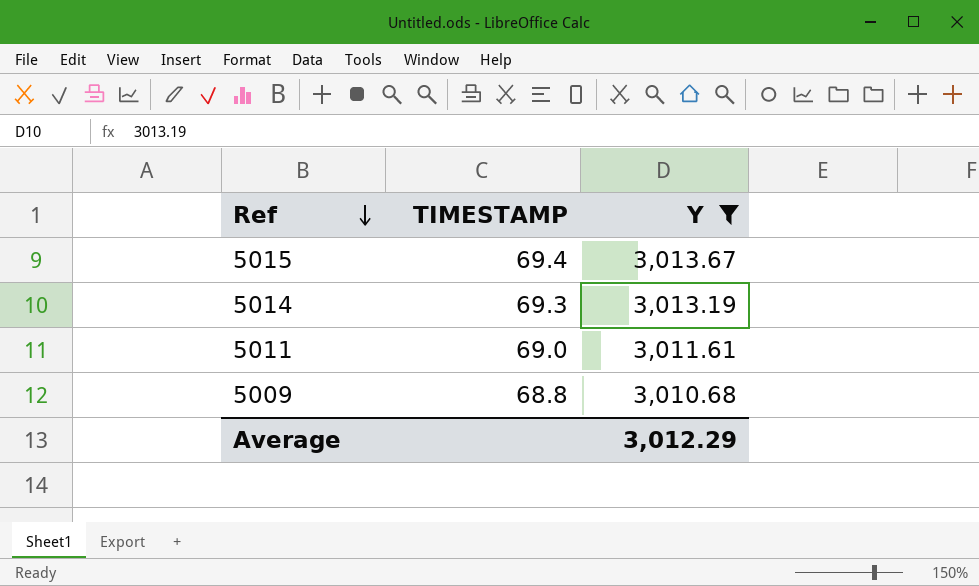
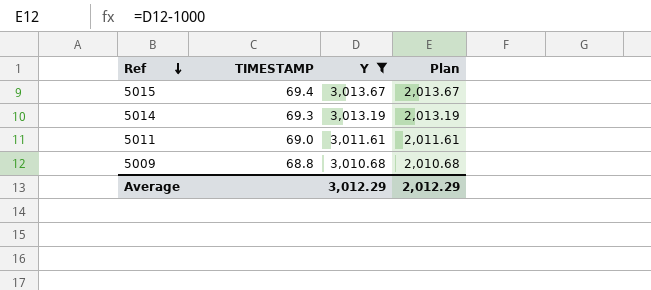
column Plan | formula: none -> [Y] - 1000

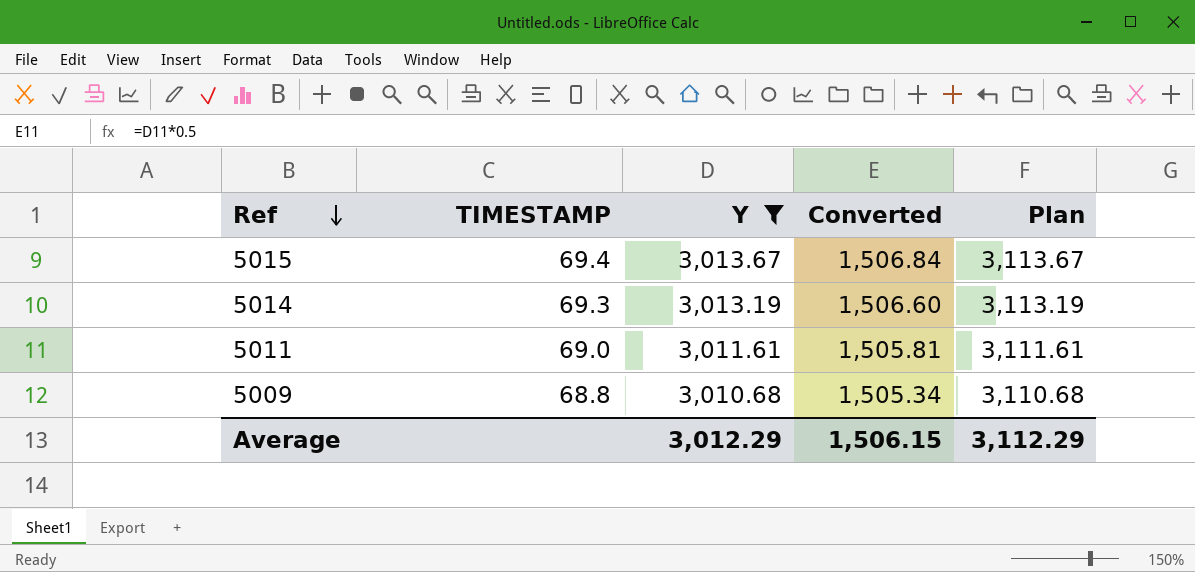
column Converted | formula: none -> [Y] * 0.5
column Plan | formula: [Y] - 1000 -> [Y] + 100
Average | Plan: 2,012.29 -> 3,112.29

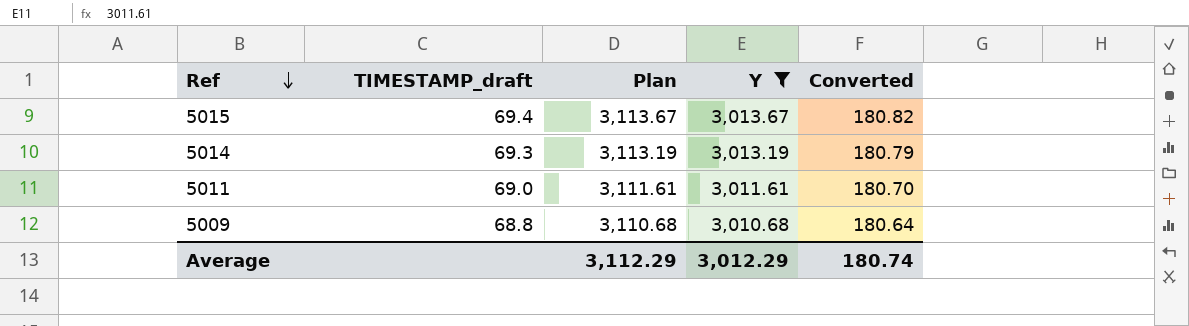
column name: TIMESTAMP -> TIMESTAMP_draft
column Plan | position: 5 -> 3
column Converted | formula: [Y] * 0.5 -> [Y] * 0.06
Average | Converted: 1,506.15 -> 180.74

